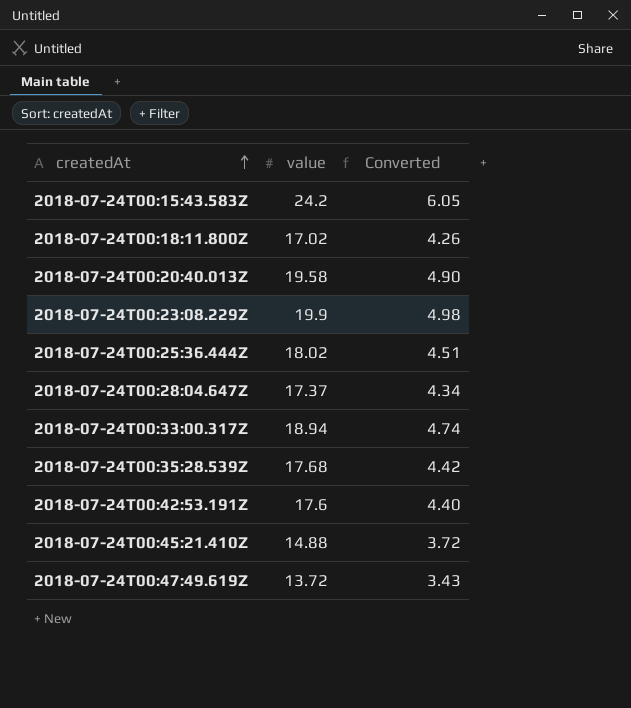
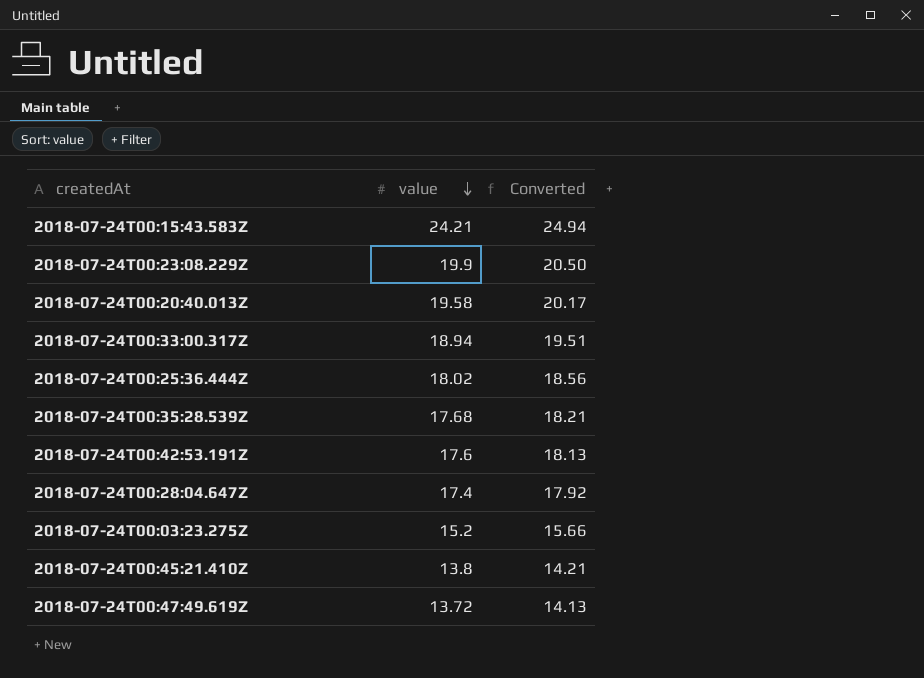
row order: createdAt ascending -> value descending
column Converted | formula: [value] * 0.25 -> [value] * 1.03
row 2018-07-24T00:18:11.800Z: 17.02 | 4.26 -> none
2018-07-24T00:15:43.583Z | value: 24.2 -> 24.21
2018-07-24T00:28:04.647Z | value: 17.37 -> 17.4
row 2018-07-24T00:03:23.275Z: none -> 15.2 | 15.66
2018-07-24T00:45:21.410Z | value: 14.88 -> 13.8

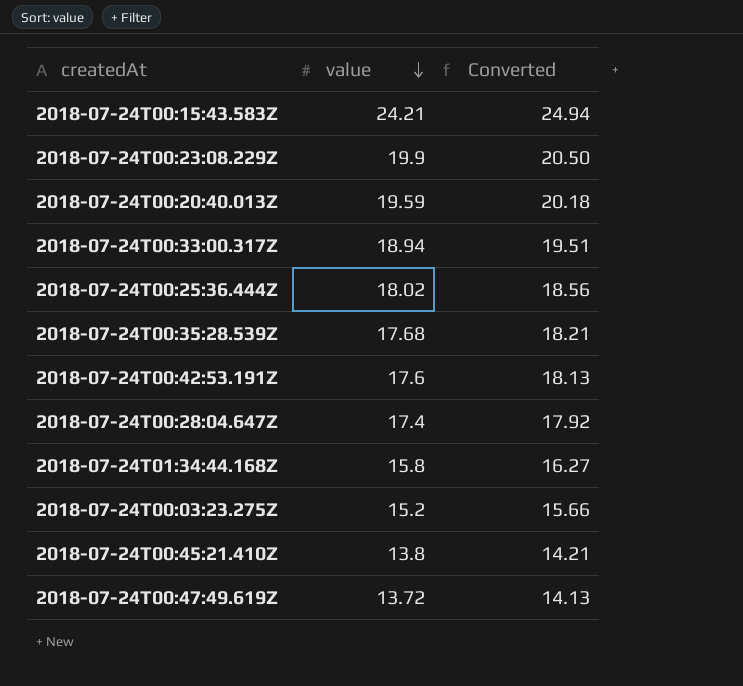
2018-07-24T00:20:40.013Z | value: 19.58 -> 19.59
2018-07-24T00:20:40.013Z | Converted: 20.17 -> 20.18
row 2018-07-24T01:34:44.168Z: none -> 15.8 | 16.27

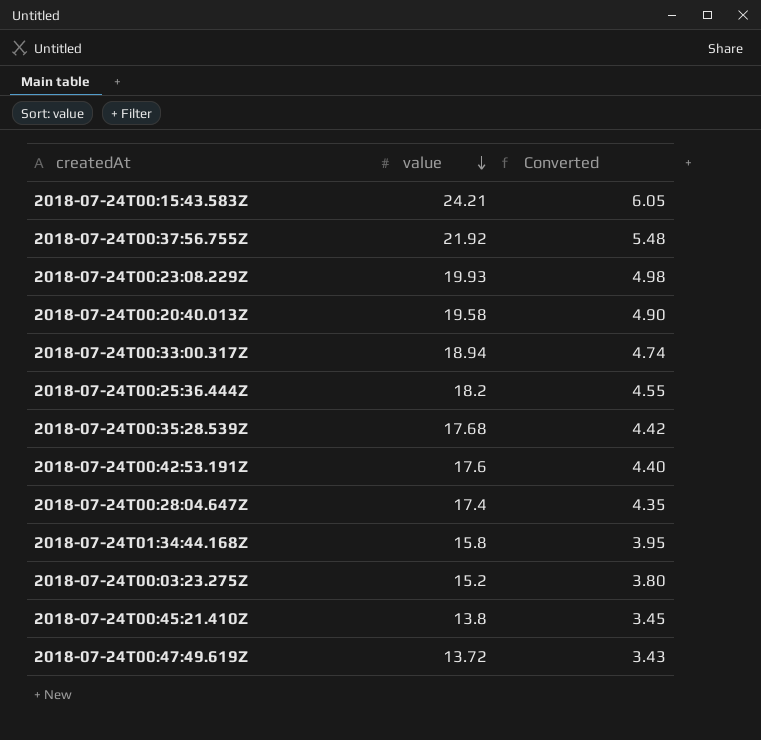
column Converted | formula: [value] * 1.03 -> [value] * 0.25
row 2018-07-24T00:37:56.755Z: none -> 21.92 | 5.48
2018-07-24T00:23:08.229Z | value: 19.9 -> 19.93
2018-07-24T00:20:40.013Z | value: 19.59 -> 19.58
2018-07-24T00:25:36.444Z | value: 18.02 -> 18.2

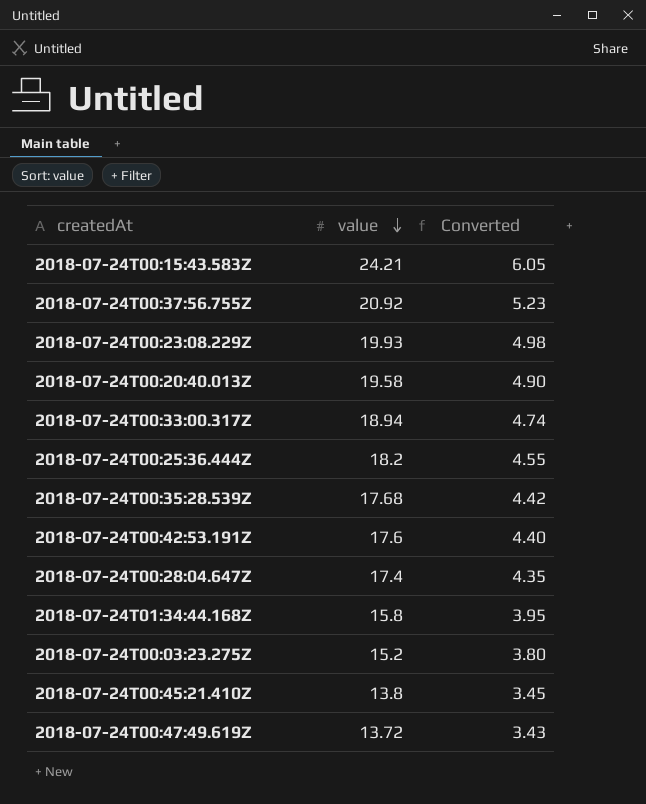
2018-07-24T00:37:56.755Z | value: 21.92 -> 20.92
2018-07-24T00:37:56.755Z | Converted: 5.48 -> 5.23

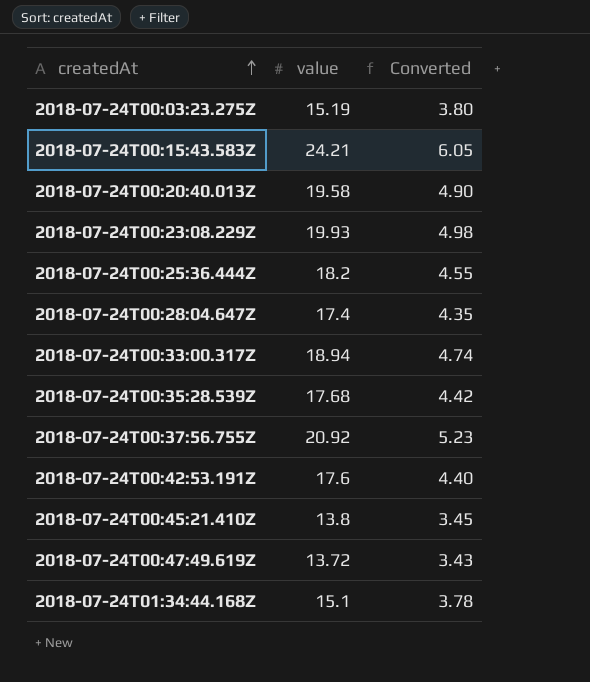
row order: value descending -> createdAt ascending
2018-07-24T00:03:23.275Z | value: 15.2 -> 15.19
2018-07-24T01:34:44.168Z | value: 15.8 -> 15.1
2018-07-24T01:34:44.168Z | Converted: 3.95 -> 3.78

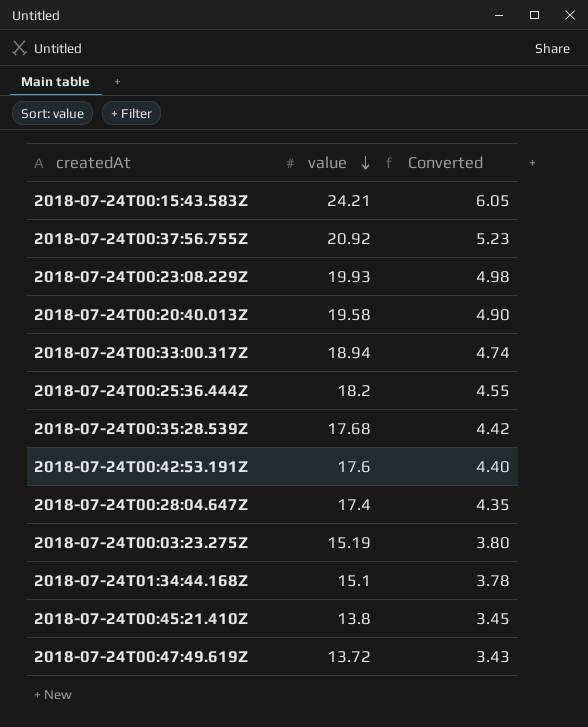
row order: createdAt ascending -> value descending

